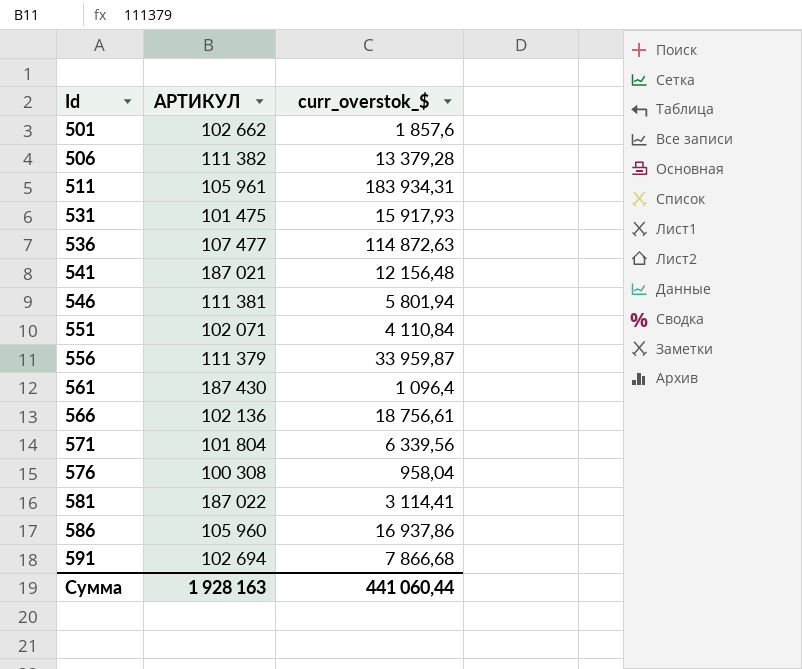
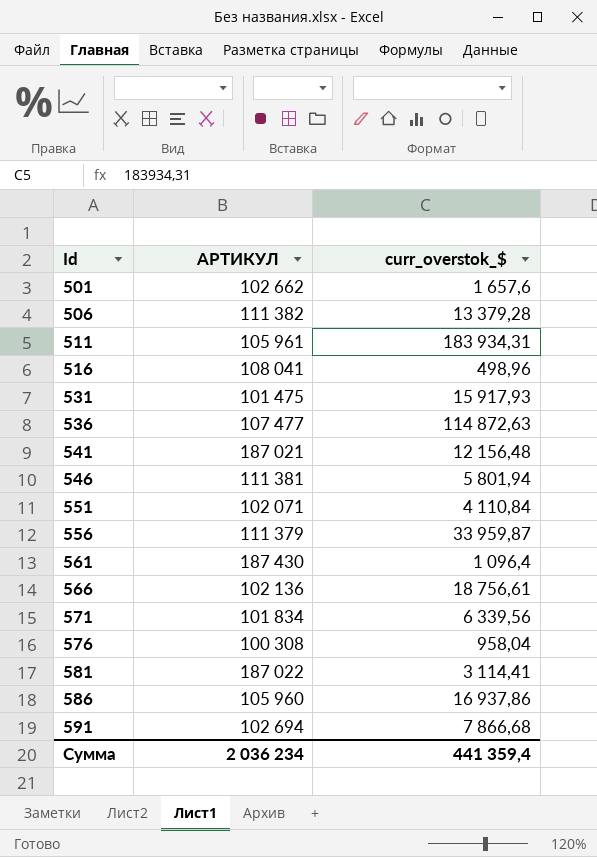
501 | curr_overstok_$: 1 857,6 -> 1 657,6
row 516: none -> 108 041 | 498,96
571 | АРТИКУЛ: 101 804 -> 101 834
Сумма | АРТИКУЛ: 1 928 163 -> 2 036 234
Сумма | curr_overstok_$: 441 060,44 -> 441 359,4

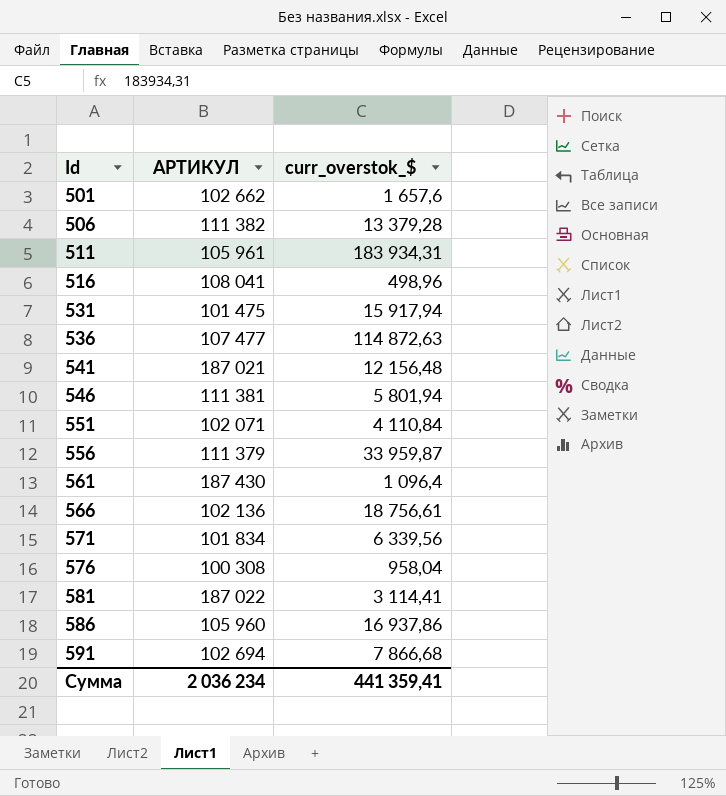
531 | curr_overstok_$: 15 917,93 -> 15 917,94
Сумма | curr_overstok_$: 441 359,4 -> 441 359,41

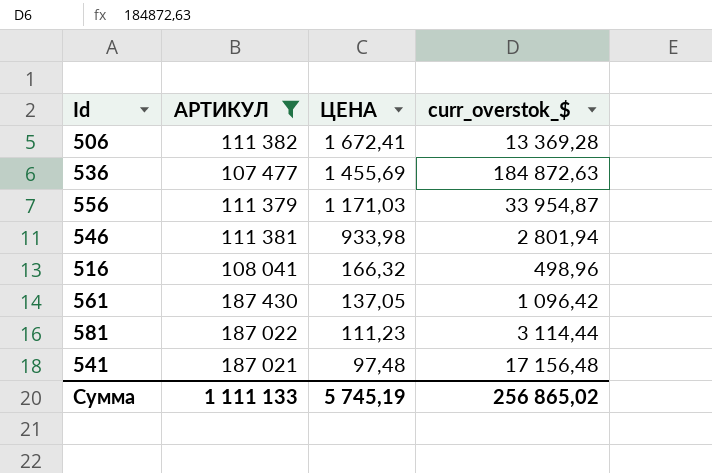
filter: none -> АРТИКУЛ >= 107 477
row order: Id ascending -> ЦЕНА descending
column ЦЕНА | position: none -> 3
506 | curr_overstok_$: 13 379,28 -> 13 369,28
536 | curr_overstok_$: 114 872,63 -> 184 872,63
556 | curr_overstok_$: 33 959,87 -> 33 954,87
546 | curr_overstok_$: 5 801,94 -> 2 801,94
561 | curr_overstok_$: 1 096,4 -> 1 096,42
581 | curr_overstok_$: 3 114,41 -> 3 114,44
541 | curr_overstok_$: 12 156,48 -> 17 156,48
Сумма | АРТИКУЛ: 2 036 234 -> 1 111 133
Сумма | curr_overstok_$: 441 359,41 -> 256 865,02

